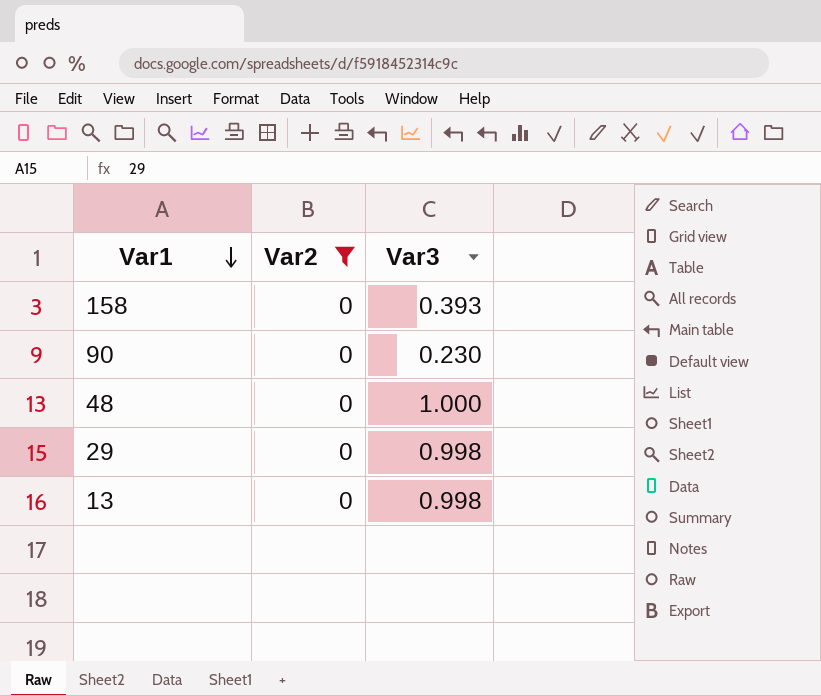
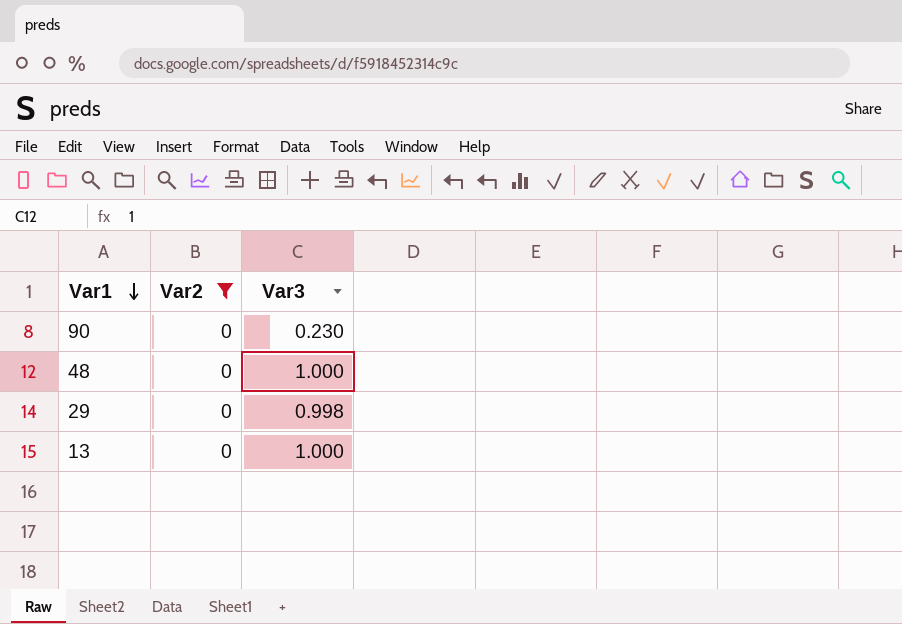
row 158: 0 | 0.393 -> none
13 | Var3: 0.998 -> 1.000

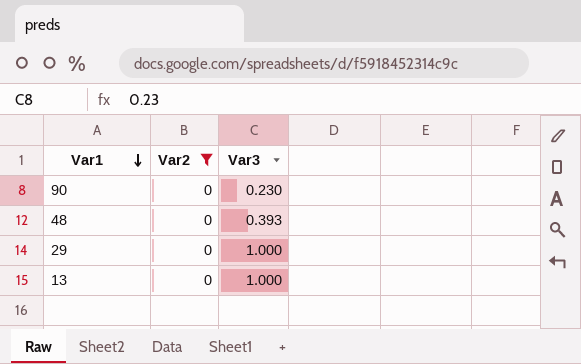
48 | Var3: 1.000 -> 0.393
29 | Var3: 0.998 -> 1.000

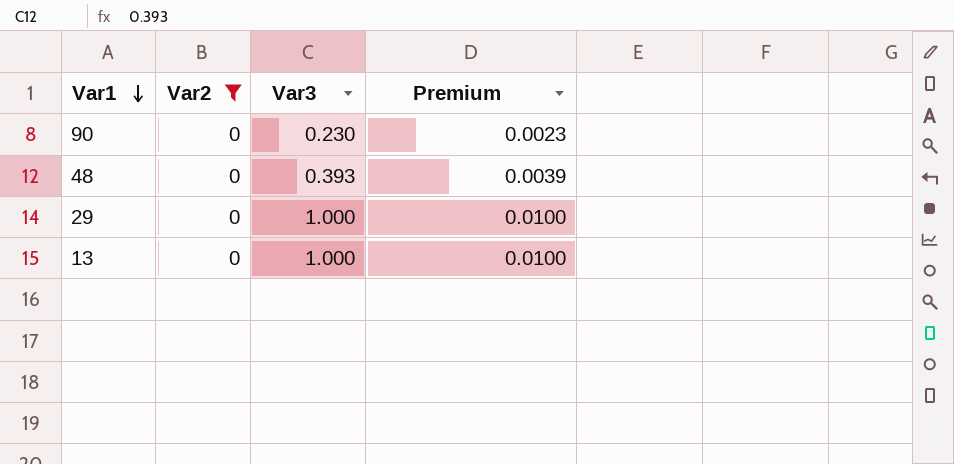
column Premium | formula: none -> [Var3] * 0.01

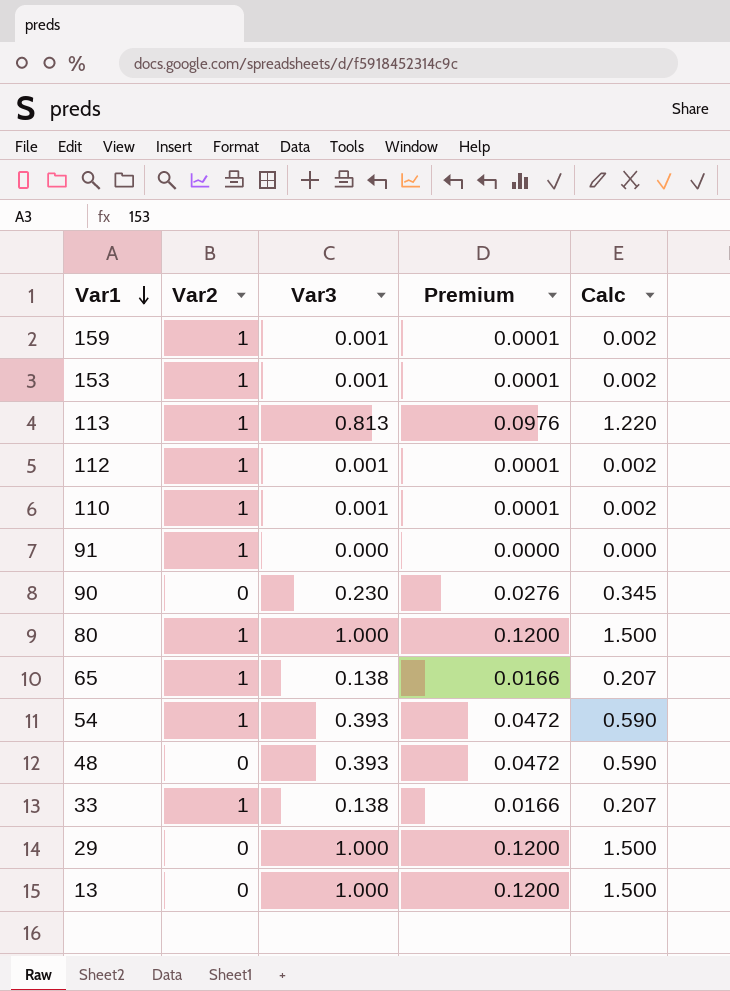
filter: Var2 = 0 -> none
column Premium | formula: [Var3] * 0.01 -> [Var3] * 0.12
column Calc | formula: none -> [Var3] * 1.5

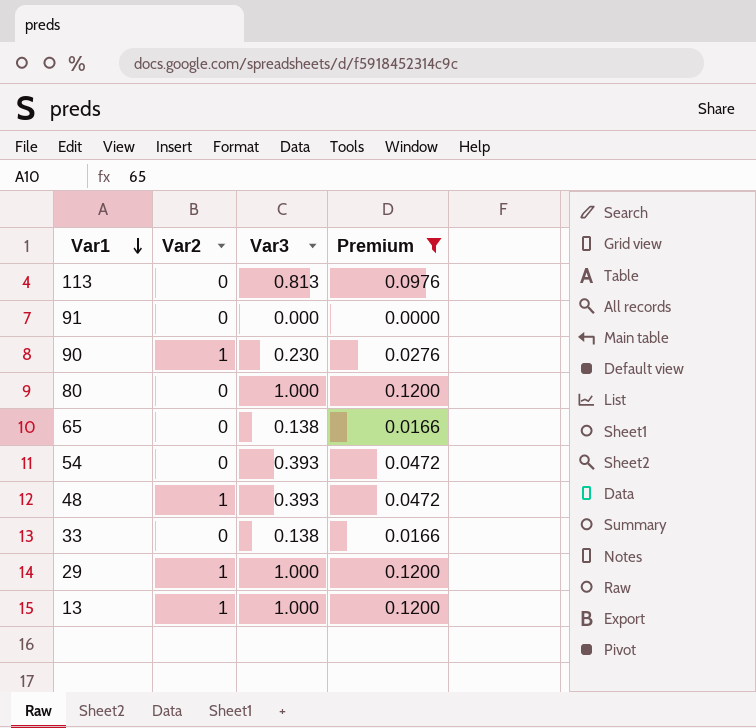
filter: none -> Premium != 0.0001
column Calc | formula: [Var3] * 1.5 -> none
113 | Var2: 1 -> 0
91 | Var2: 1 -> 0
90 | Var2: 0 -> 1
80 | Var2: 1 -> 0
65 | Var2: 1 -> 0
54 | Var2: 1 -> 0
48 | Var2: 0 -> 1
33 | Var2: 1 -> 0
29 | Var2: 0 -> 1
13 | Var2: 0 -> 1

